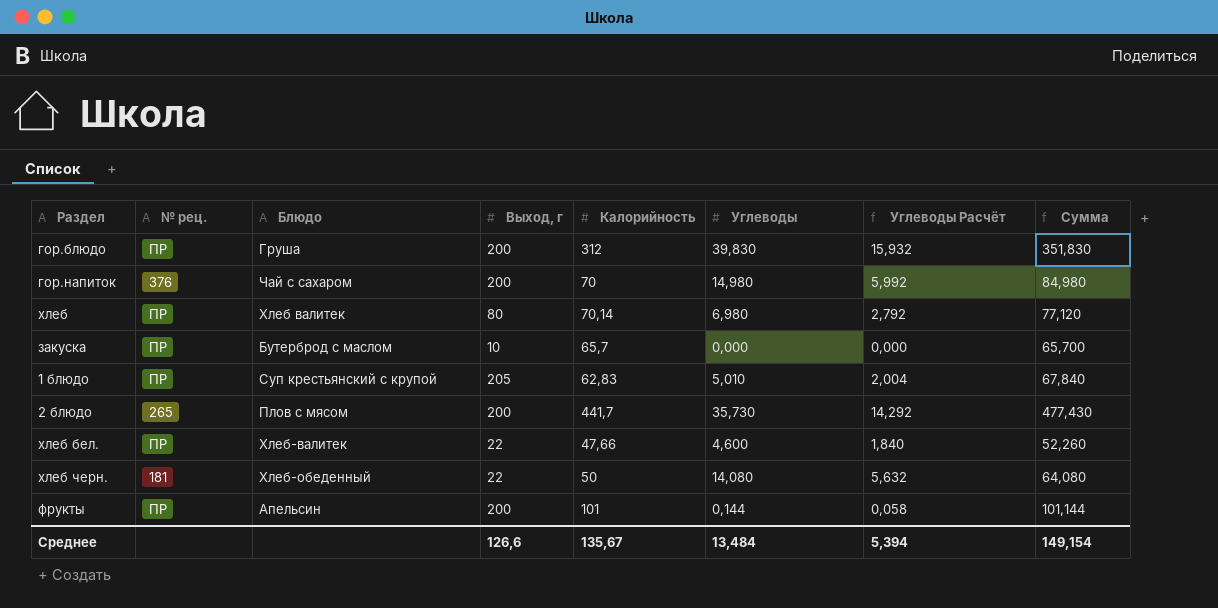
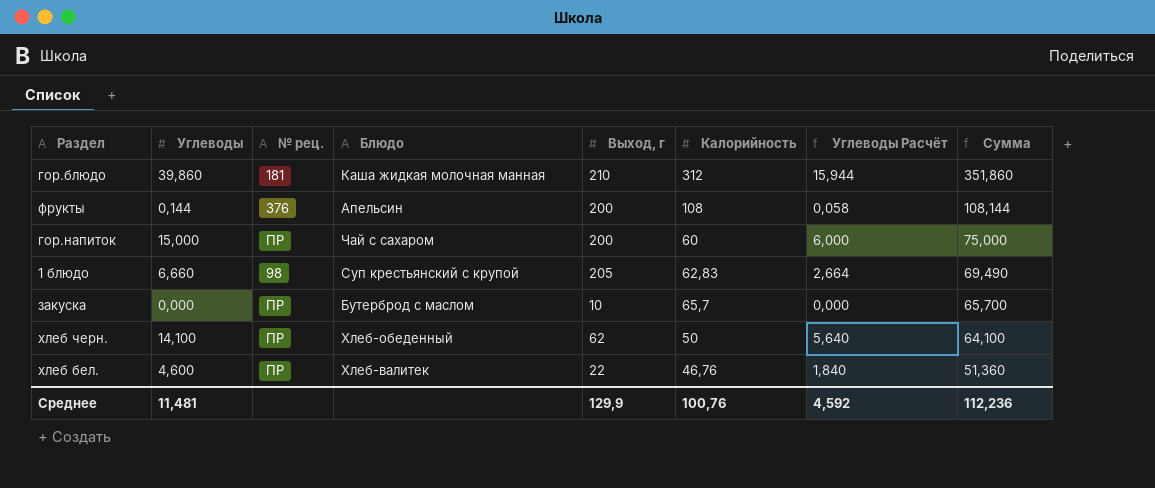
row order: none -> Сумма descending
column Углеводы | position: 6 -> 2
row хлеб: ПР | Хлеб валитек | 80 | 70,14 | 6,980 | 2,792 | 77,120 -> none
row 2 блюдо: 265 | Плов с мясом | 200 | 441,7 | 35,730 | 14,292 | 477,430 -> none
гор.блюдо | Углеводы: 39,830 -> 39,860
гор.блюдо | № рец.: ПР -> 181
гор.блюдо | Блюдо: Груша -> Каша жидкая молочная манная
гор.блюдо | Выход, г: 200 -> 210
гор.блюдо | Углеводы Расчёт: 15,932 -> 15,944
гор.блюдо | Сумма: 351,830 -> 351,860
фрукты | № рец.: ПР -> 376
фрукты | Калорийность: 101 -> 108
фрукты | Сумма: 101,144 -> 108,144
гор.напиток | Углеводы: 14,980 -> 15,000
гор.напиток | № рец.: 376 -> ПР
гор.напиток | Калорийность: 70 -> 60
гор.напиток | Углеводы Расчёт: 5,992 -> 6,000
гор.напиток | Сумма: 84,980 -> 75,000
1 блюдо | Углеводы: 5,010 -> 6,660
1 блюдо | № рец.: ПР -> 98
1 блюдо | Углеводы Расчёт: 2,004 -> 2,664
1 блюдо | Сумма: 67,840 -> 69,490
хлеб черн. | Углеводы: 14,080 -> 14,100
хлеб черн. | № рец.: 181 -> ПР
хлеб черн. | Выход, г: 22 -> 62
хлеб черн. | Углеводы Расчёт: 5,632 -> 5,640
хлеб черн. | Сумма: 64,080 -> 64,100
хлеб бел. | Калорийность: 47,66 -> 46,76
хлеб бел. | Сумма: 52,260 -> 51,360
Среднее | Углеводы: 13,484 -> 11,481
Среднее | Выход, г: 126,6 -> 129,9
Среднее | Калорийность: 135,67 -> 100,76
Среднее | Углеводы Расчёт: 5,394 -> 4,592
Среднее | Сумма: 149,154 -> 112,236

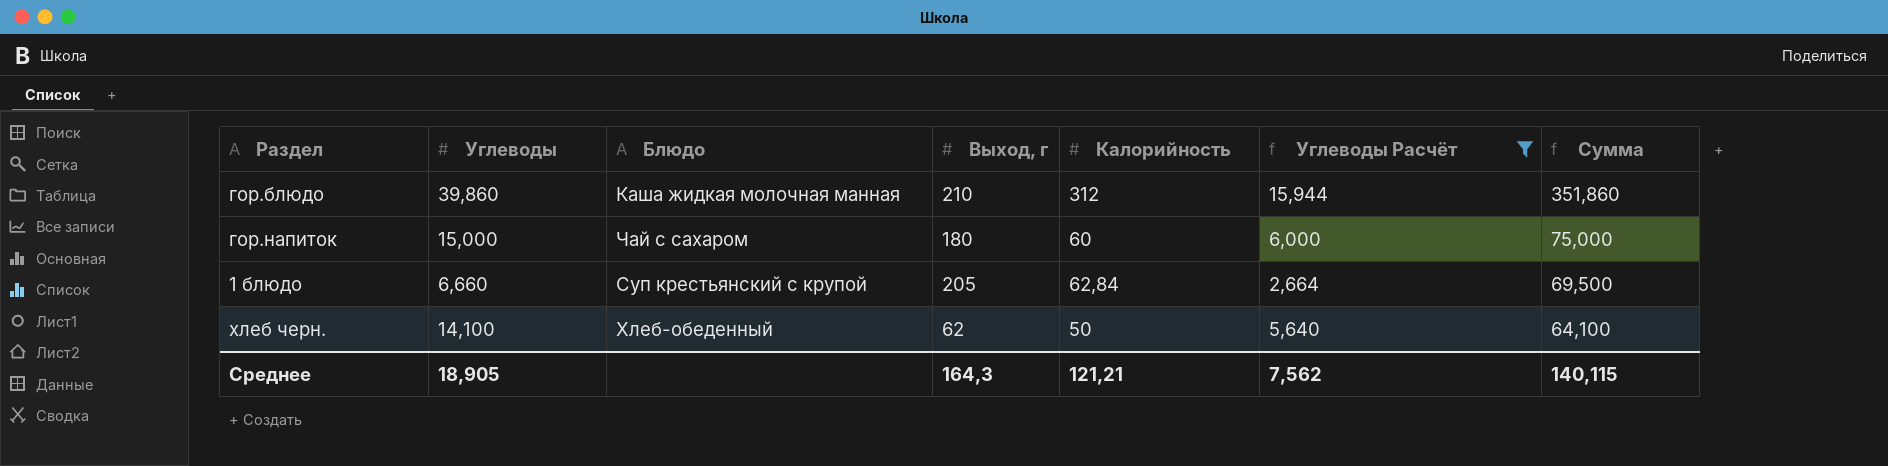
filter: none -> Углеводы Расчёт >= 2,664
column № рец. | position: 3 -> none
гор.напиток | Выход, г: 200 -> 180
1 блюдо | Калорийность: 62,83 -> 62,84
1 блюдо | Сумма: 69,490 -> 69,500
Среднее | Углеводы: 11,481 -> 18,905
Среднее | Выход, г: 129,9 -> 164,3
Среднее | Калорийность: 100,76 -> 121,21
Среднее | Углеводы Расчёт: 4,592 -> 7,562
Среднее | Сумма: 112,236 -> 140,115

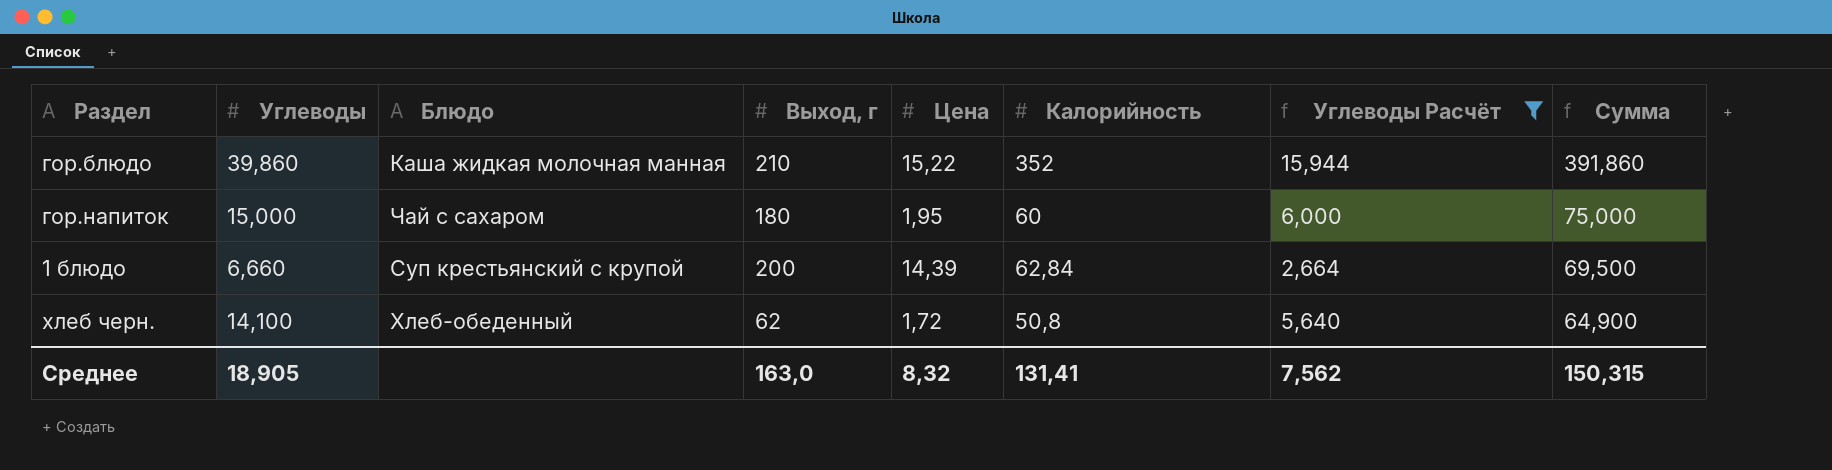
column Цена | position: none -> 5
гор.блюдо | Калорийность: 312 -> 352
гор.блюдо | Сумма: 351,860 -> 391,860
1 блюдо | Выход, г: 205 -> 200
хлеб черн. | Калорийность: 50 -> 50,8
хлеб черн. | Сумма: 64,100 -> 64,900
Среднее | Выход, г: 164,3 -> 163,0
Среднее | Калорийность: 121,21 -> 131,41
Среднее | Сумма: 140,115 -> 150,315

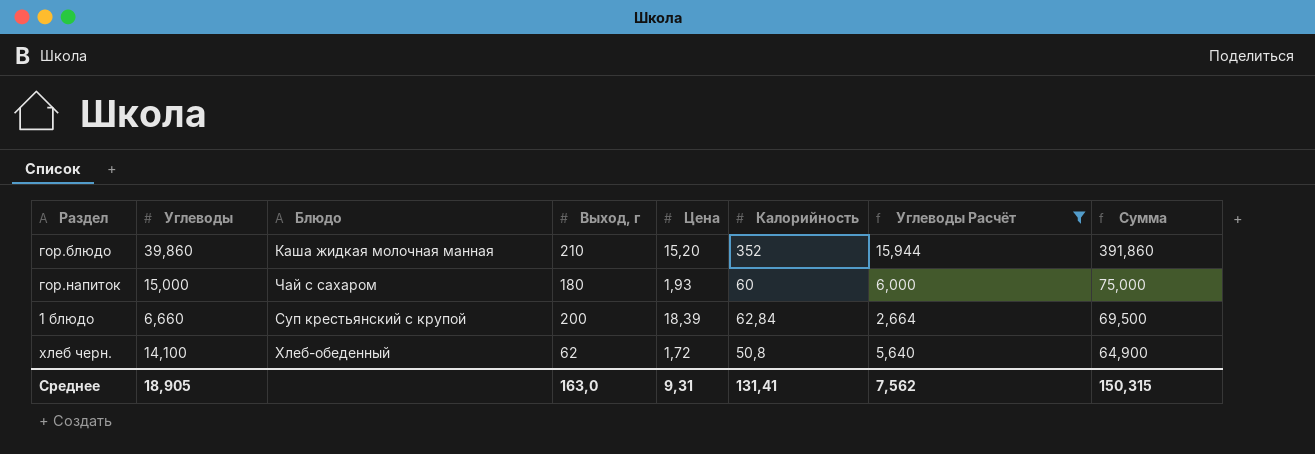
гор.блюдо | Цена: 15,22 -> 15,20
гор.напиток | Цена: 1,95 -> 1,93
1 блюдо | Цена: 14,39 -> 18,39
Среднее | Цена: 8,32 -> 9,31

